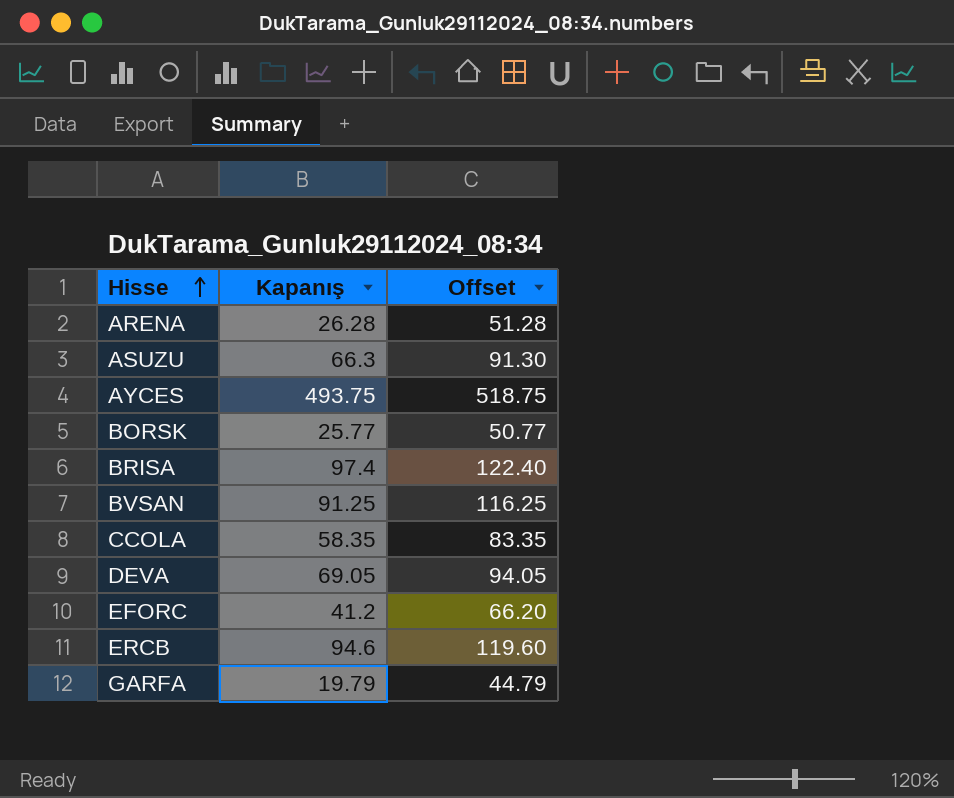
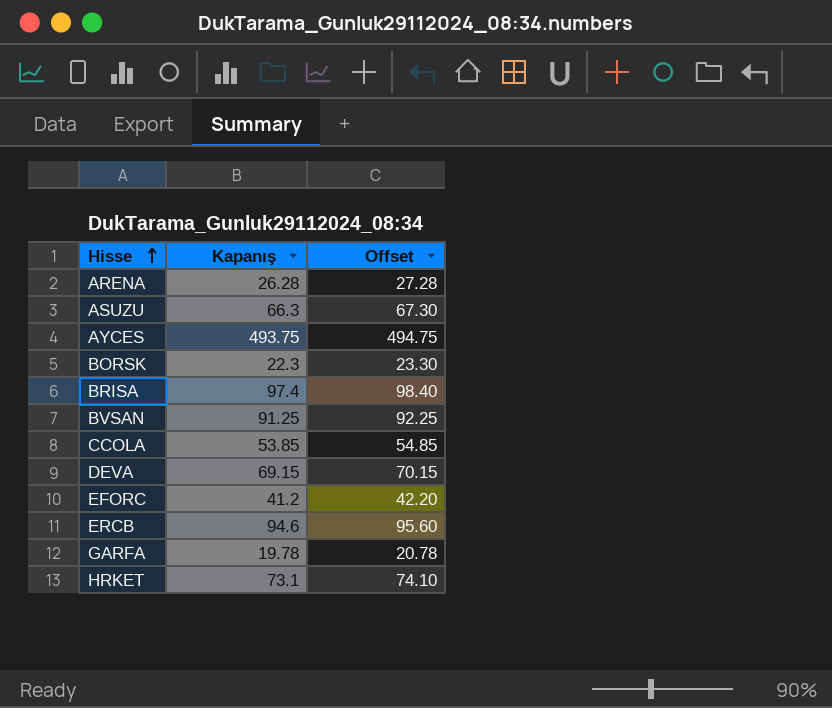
column Offset | formula: [Kapanış] + 25 -> [Kapanış] + 1
BORSK | Kapanış: 25.77 -> 22.3
CCOLA | Kapanış: 58.35 -> 53.85
DEVA | Kapanış: 69.05 -> 69.15
GARFA | Kapanış: 19.79 -> 19.78
row HRKET: none -> 73.1 | 74.10

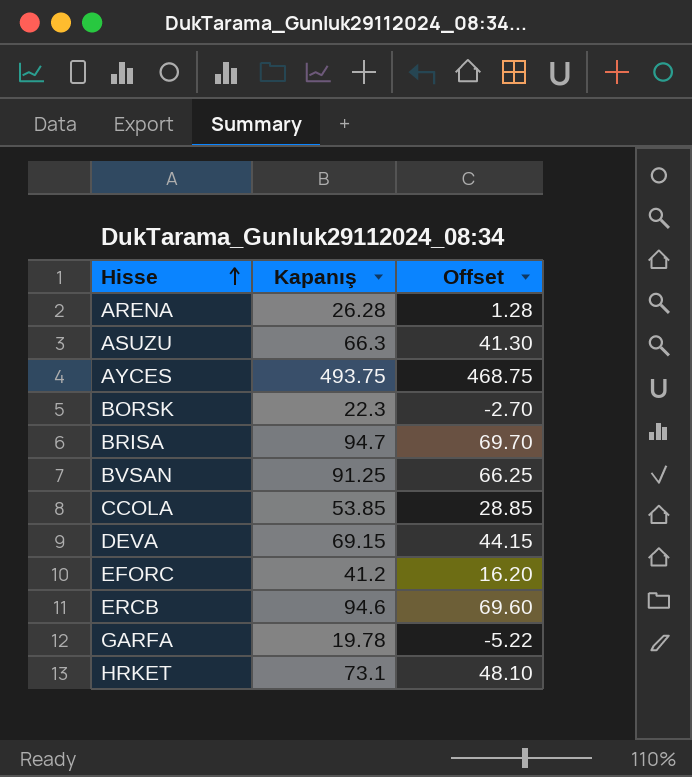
column Offset | formula: [Kapanış] + 1 -> [Kapanış] - 25
BRISA | Kapanış: 97.4 -> 94.7

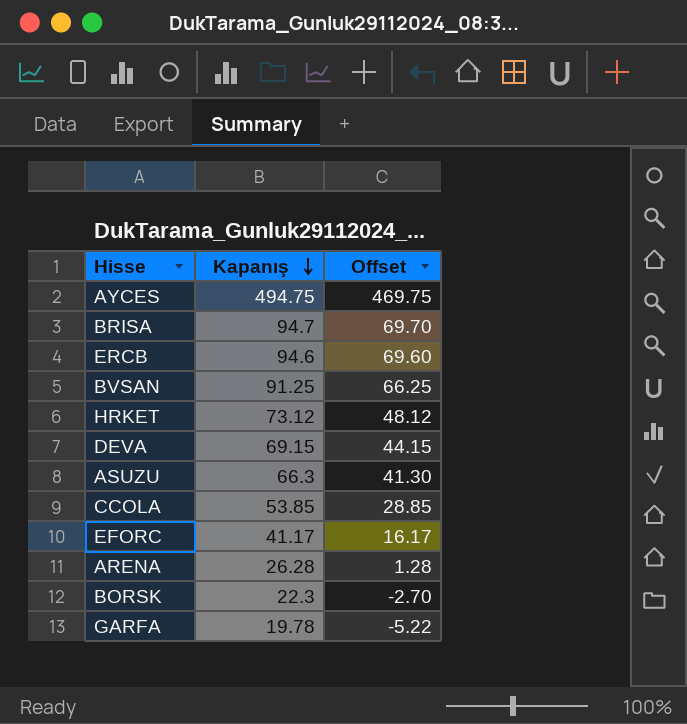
row order: Hisse ascending -> Kapanış descending
AYCES | Kapanış: 493.75 -> 494.75
AYCES | Offset: 468.75 -> 469.75
HRKET | Kapanış: 73.1 -> 73.12
HRKET | Offset: 48.10 -> 48.12
EFORC | Kapanış: 41.2 -> 41.17
EFORC | Offset: 16.20 -> 16.17

